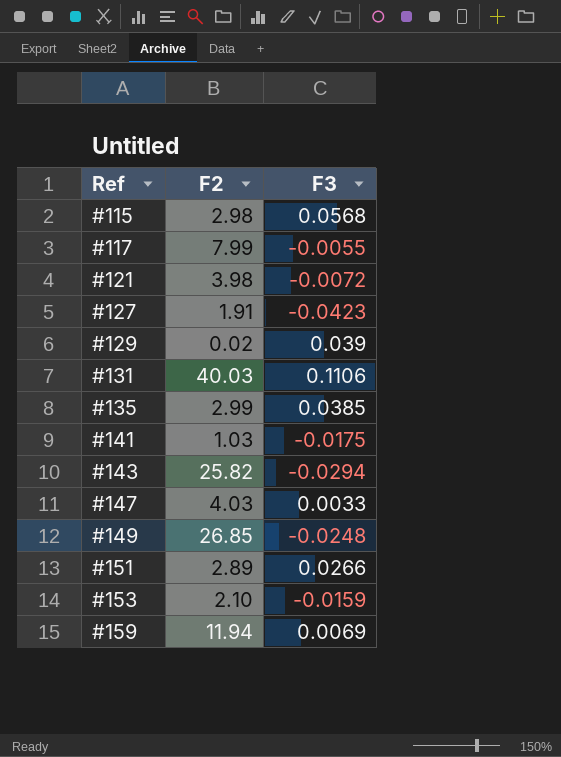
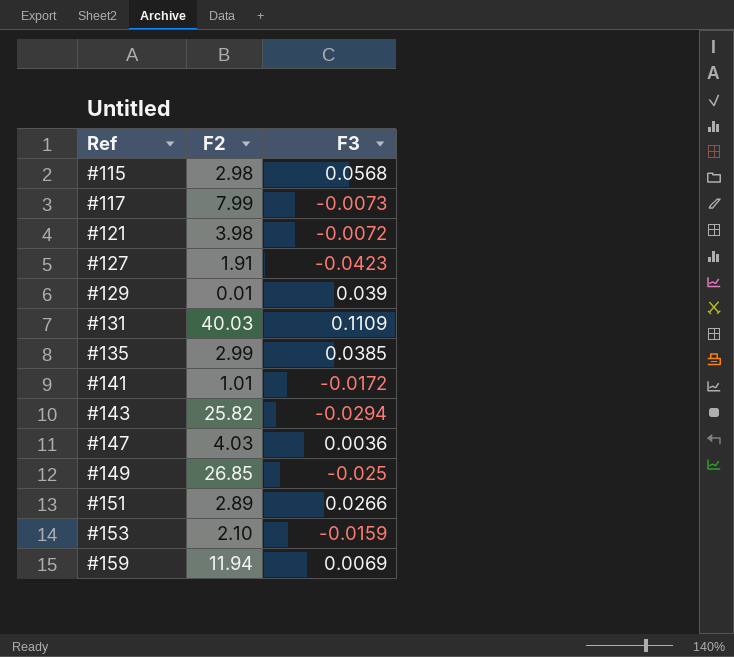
#117 | F3: -0.0055 -> -0.0073
#129 | F2: 0.02 -> 0.01
#131 | F3: 0.1106 -> 0.1109
#141 | F2: 1.03 -> 1.01
#141 | F3: -0.0175 -> -0.0172
#147 | F3: 0.0033 -> 0.0036
#149 | F3: -0.0248 -> -0.025

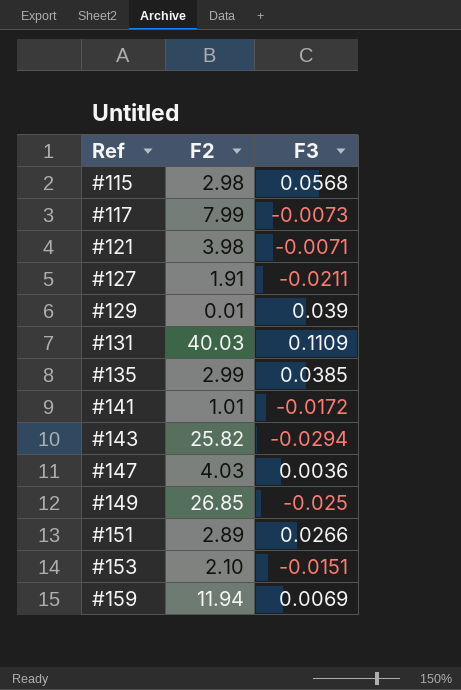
#121 | F3: -0.0072 -> -0.0071
#127 | F3: -0.0423 -> -0.0211
#153 | F3: -0.0159 -> -0.0151

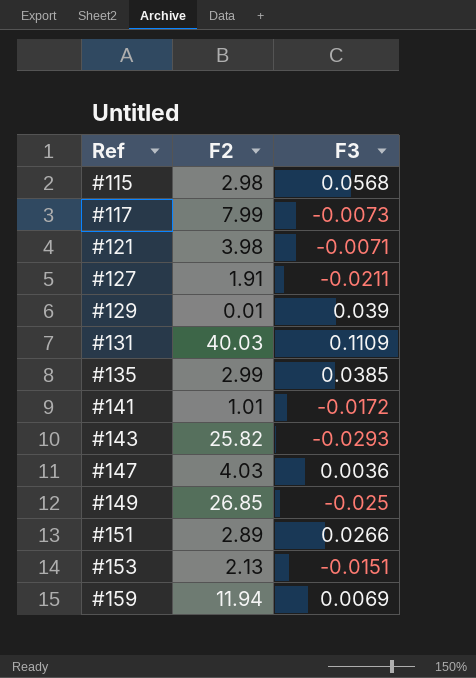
#143 | F3: -0.0294 -> -0.0293
#153 | F2: 2.10 -> 2.13

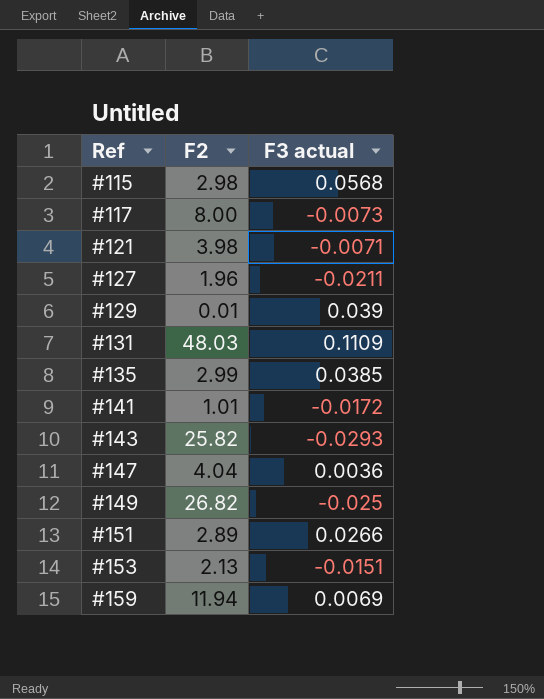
column name: F3 -> F3 actual
#117 | F2: 7.99 -> 8.00
#127 | F2: 1.91 -> 1.96
#131 | F2: 40.03 -> 48.03
#147 | F2: 4.03 -> 4.04
#149 | F2: 26.85 -> 26.82

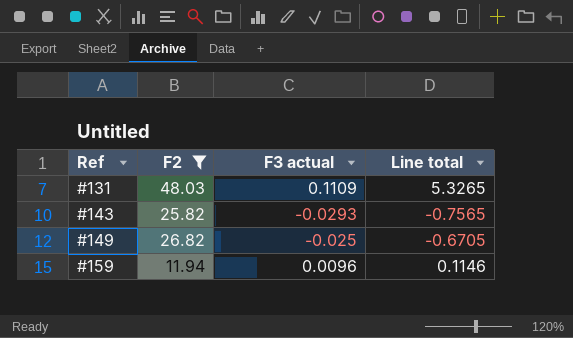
filter: none -> F2 >= 11.94
column Line total | formula: none -> [F2] * [F3 actual]
#159 | F3 actual: 0.0069 -> 0.0096

